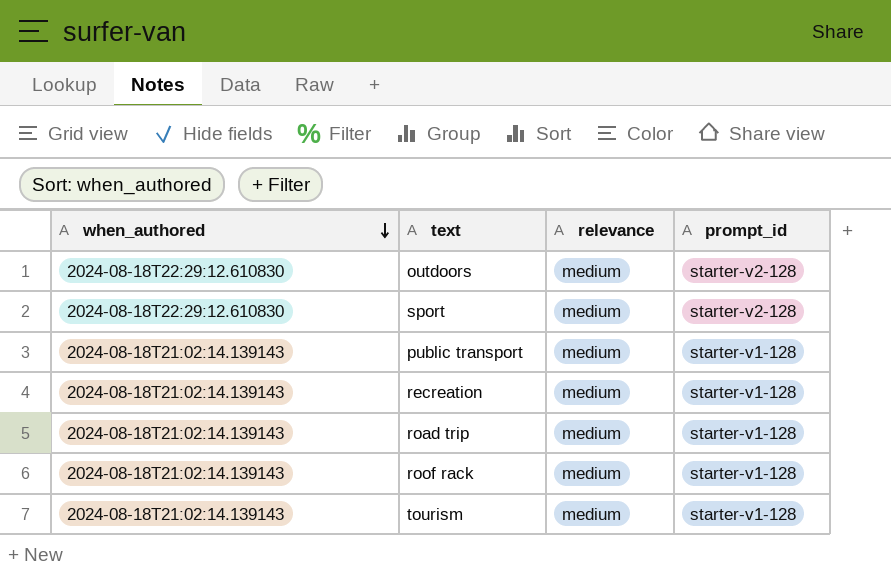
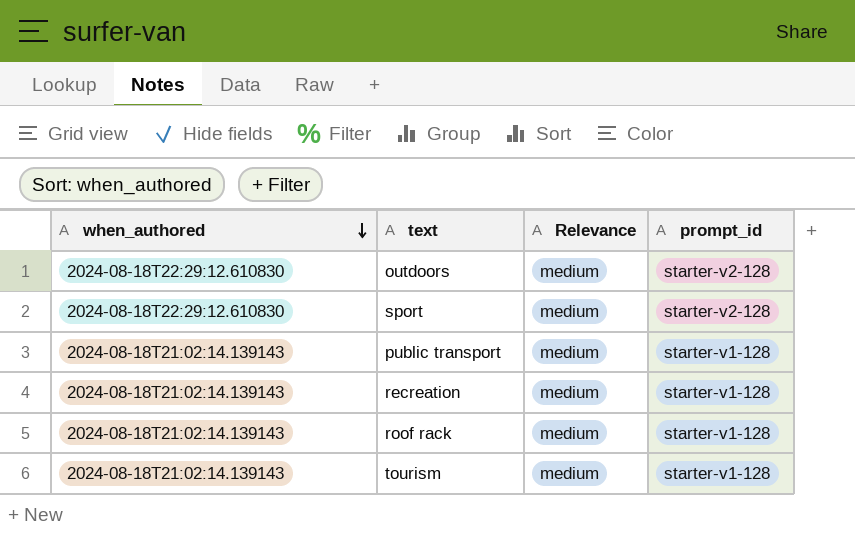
column name: relevance -> Relevance
row road trip: 2024-08-18T21:02:14.139143 | medium | starter-v1-128 -> none

